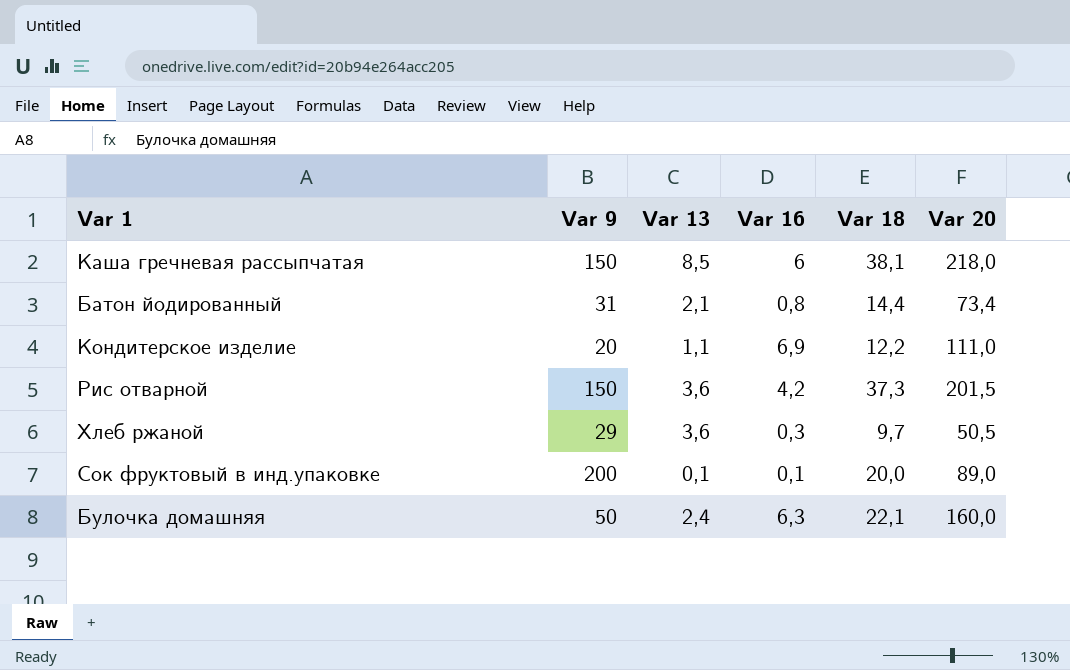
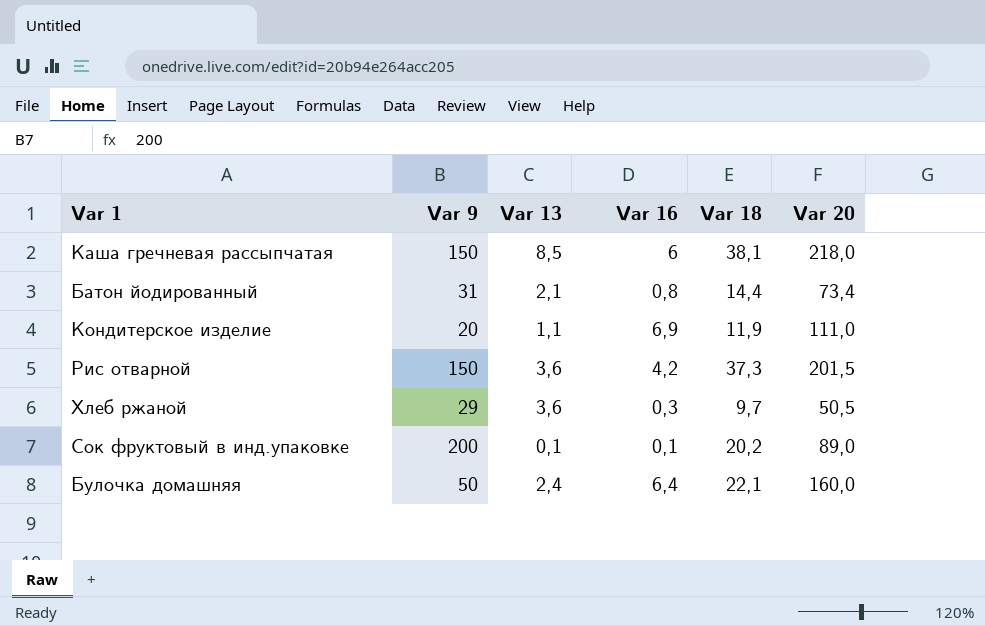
Кондитерское изделие | Var 18: 12,2 -> 11,9
Сок фруктовый в инд.упаковке | Var 18: 20,0 -> 20,2
Булочка домашняя | Var 16: 6,3 -> 6,4

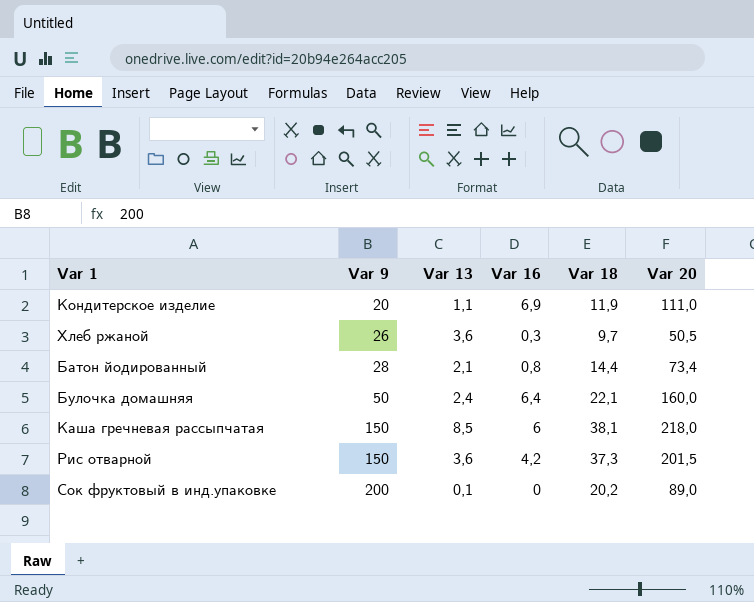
row order: none -> Var 9 ascending
Хлеб ржаной | Var 9: 29 -> 26
Батон йодированный | Var 9: 31 -> 28
Сок фруктовый в инд.упаковке | Var 16: 0,1 -> 0

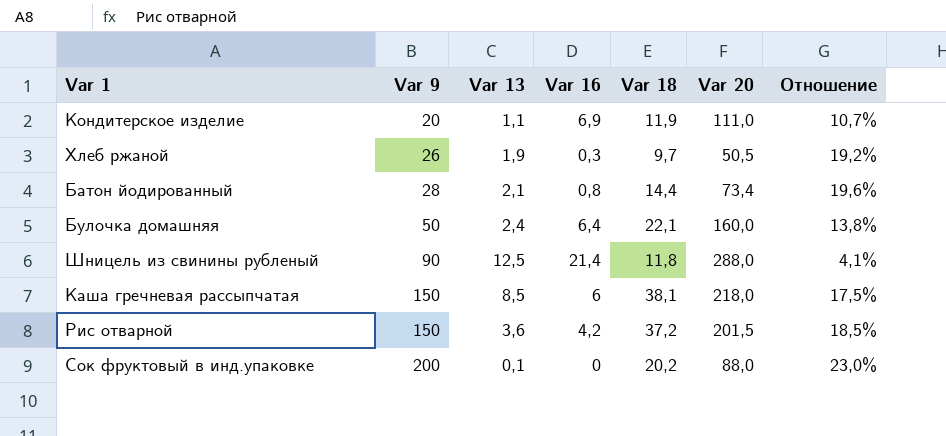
column Отношение | formula: none -> [Var 18] / [Var 20]
Хлеб ржаной | Var 13: 3,6 -> 1,9
row Шницель из свинины рубленый: none -> 90 | 12,5 | 21,4 | 11,8 | 288,0 | 4,1%
Рис отварной | Var 18: 37,3 -> 37,2
Сок фруктовый в инд.упаковке | Var 20: 89,0 -> 88,0

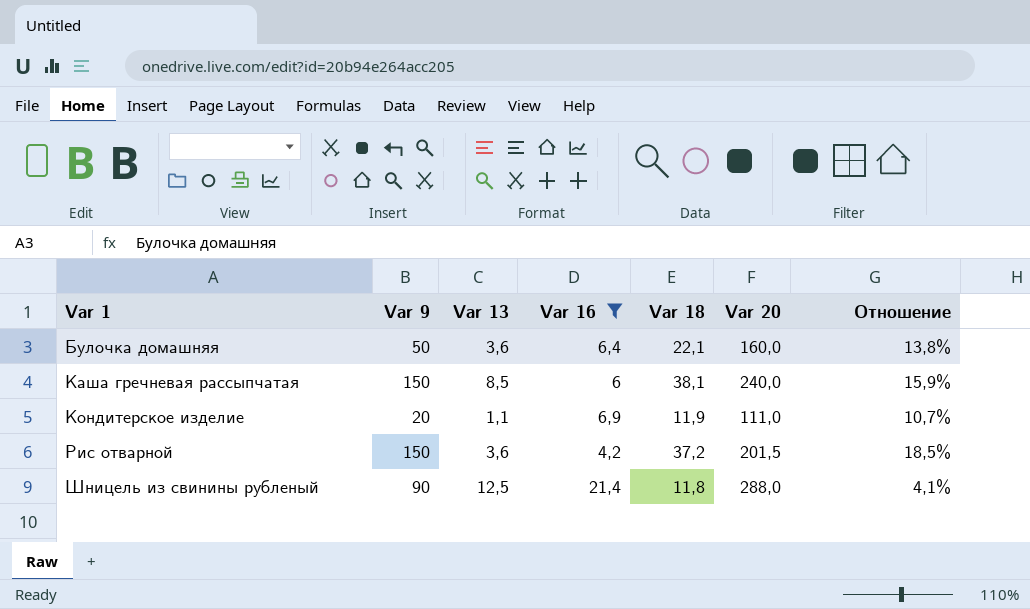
filter: none -> Var 16 >= 4,2
row order: Var 9 ascending -> Var 1 ascending
Булочка домашняя | Var 13: 2,4 -> 3,6
Каша гречневая рассыпчатая | Var 20: 218,0 -> 240,0
Каша гречневая рассыпчатая | Отношение: 17,5% -> 15,9%

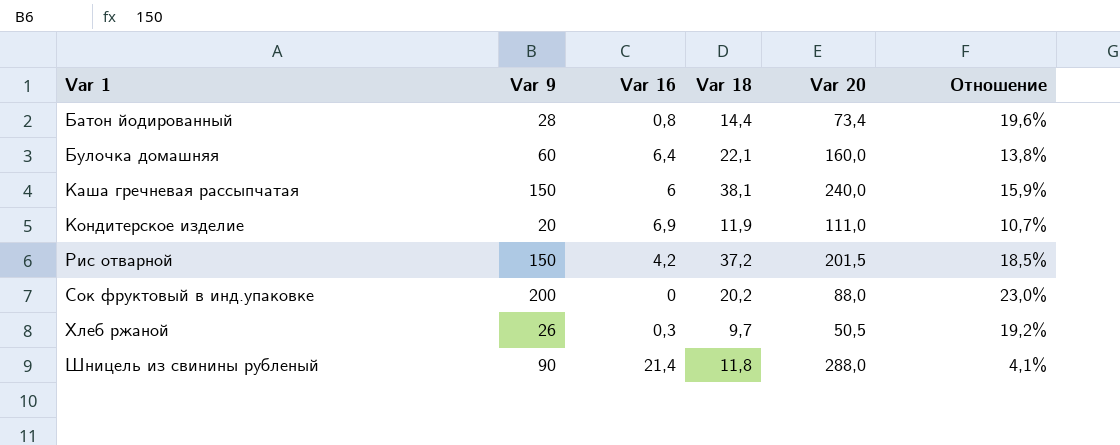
filter: Var 16 >= 4,2 -> none
column Var 13 | position: 3 -> none
Булочка домашняя | Var 9: 50 -> 60

